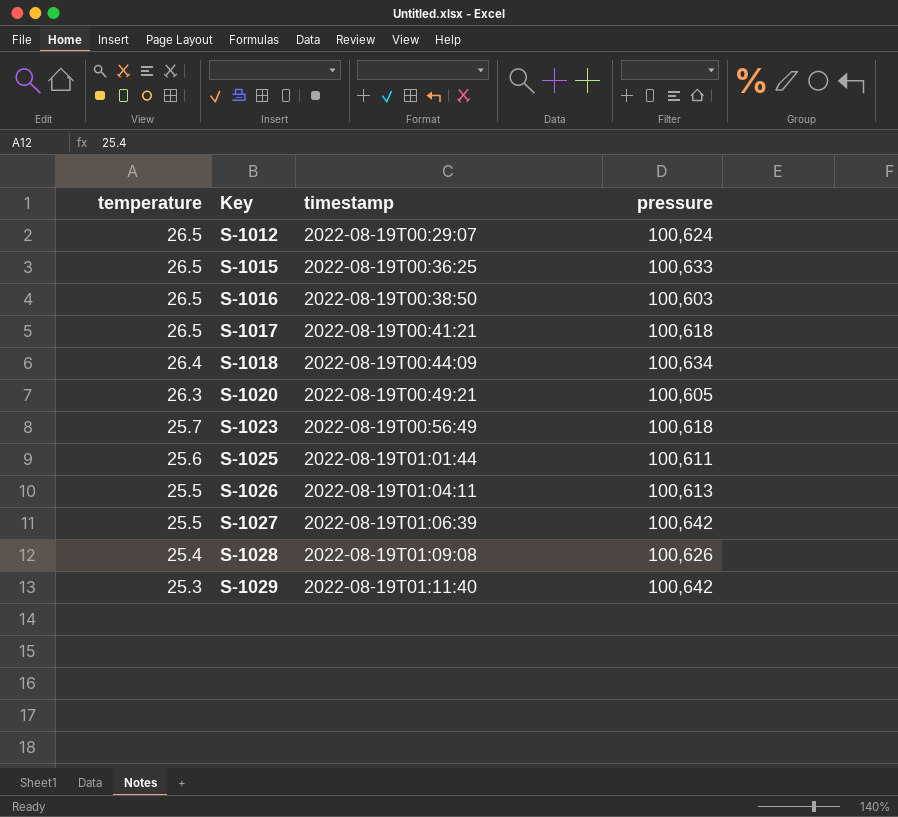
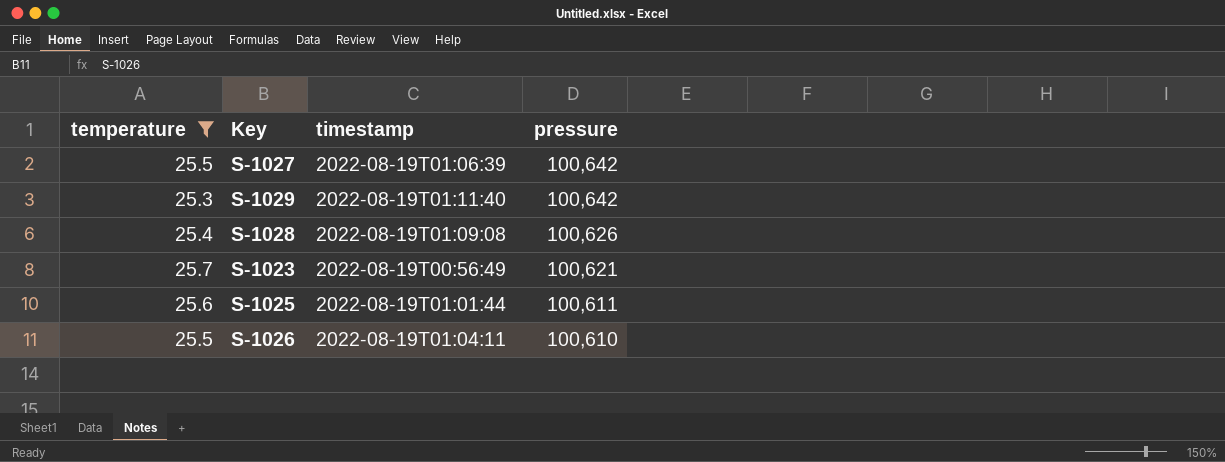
filter: none -> temperature <= 25.7
row order: temperature descending -> pressure descending
S-1023 | pressure: 100,618 -> 100,621
S-1026 | pressure: 100,613 -> 100,610

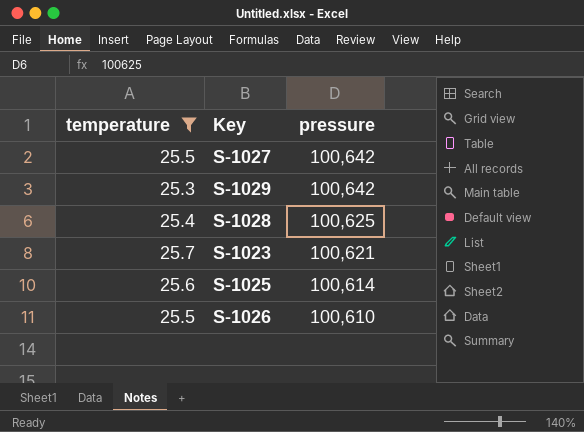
column timestamp | position: 3 -> none
S-1028 | pressure: 100,626 -> 100,625
S-1025 | pressure: 100,611 -> 100,614

